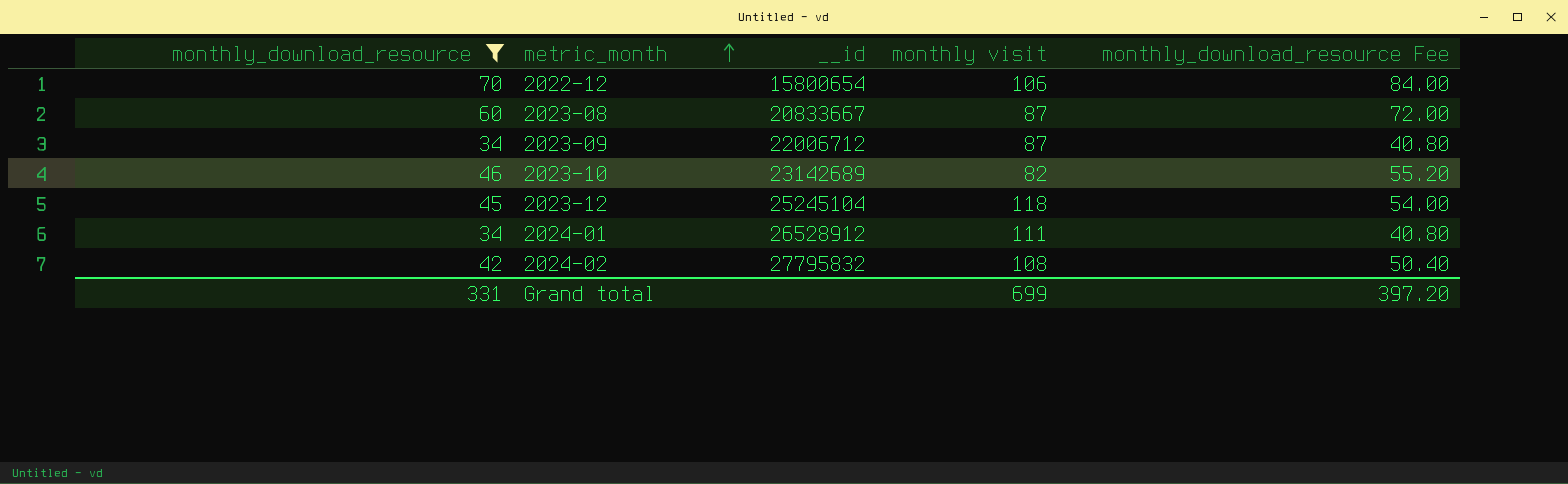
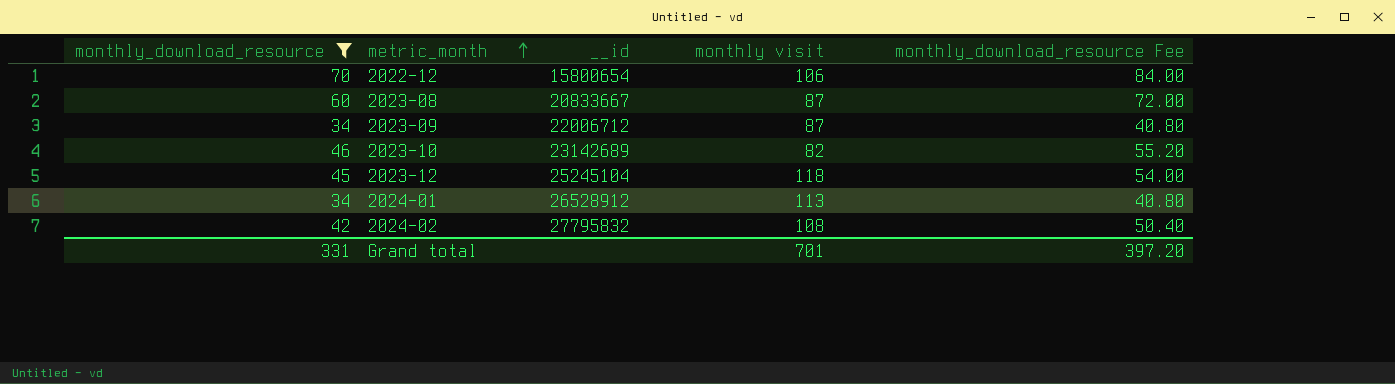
2024-01 | monthly visit: 111 -> 113
Grand total | monthly visit: 699 -> 701

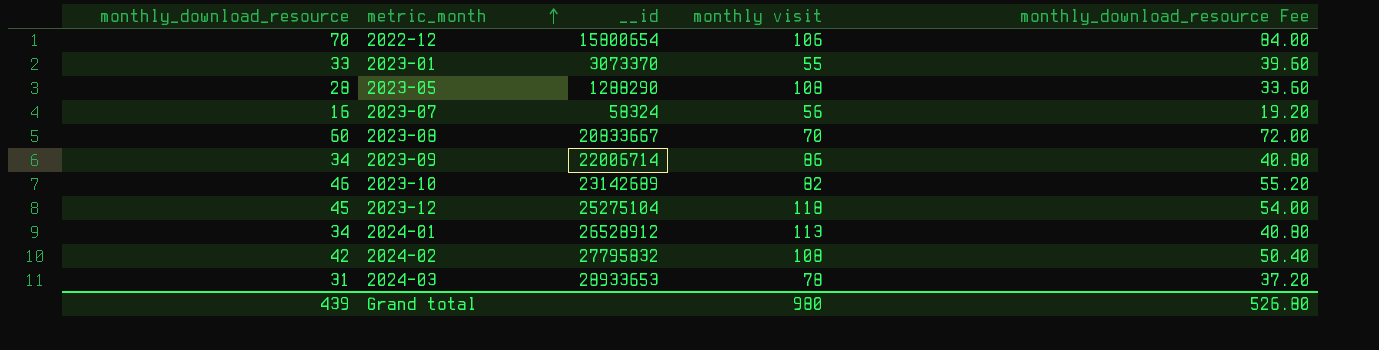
filter: monthly_download_resource >= 34 -> none
2023-08 | monthly visit: 87 -> 70
2023-09 | __id: 22006712 -> 22006714
2023-09 | monthly visit: 87 -> 86
2023-12 | __id: 25245104 -> 25275104
Grand total | monthly_download_resource: 331 -> 439
Grand total | monthly visit: 701 -> 980
Grand total | monthly_download_resource Fee: 397.20 -> 526.80

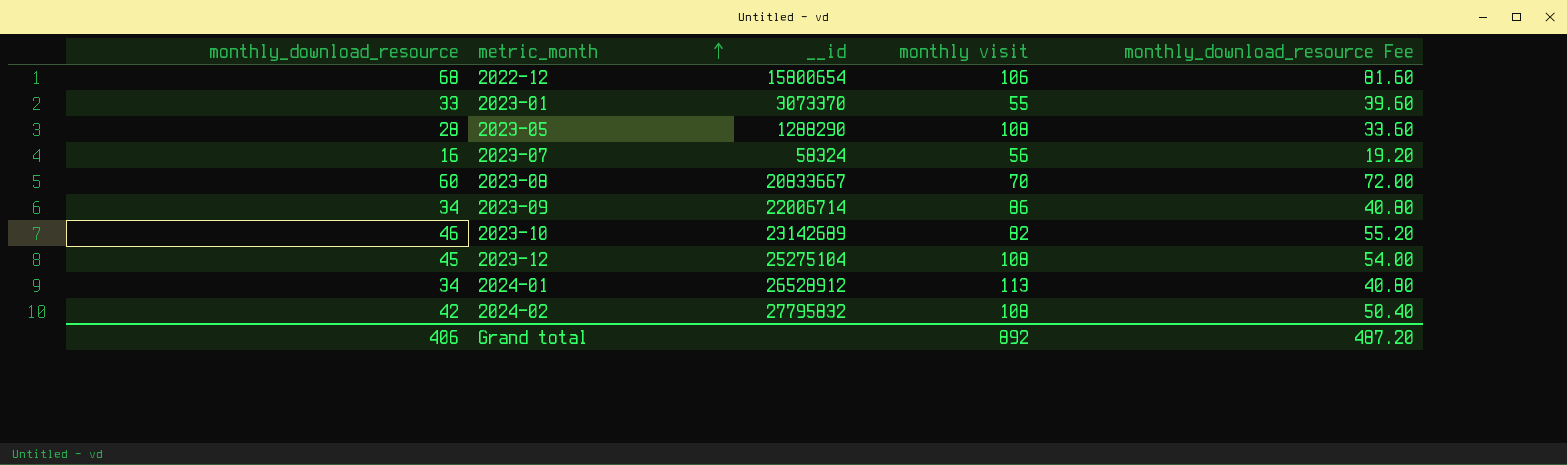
row 2024-03: 31 | 28933653 | 78 | 37.20 -> none
2022-12 | monthly_download_resource: 70 -> 68
2022-12 | monthly_download_resource Fee: 84.00 -> 81.60
2023-12 | monthly visit: 118 -> 108
Grand total | monthly_download_resource: 439 -> 406
Grand total | monthly visit: 980 -> 892
Grand total | monthly_download_resource Fee: 526.80 -> 487.20

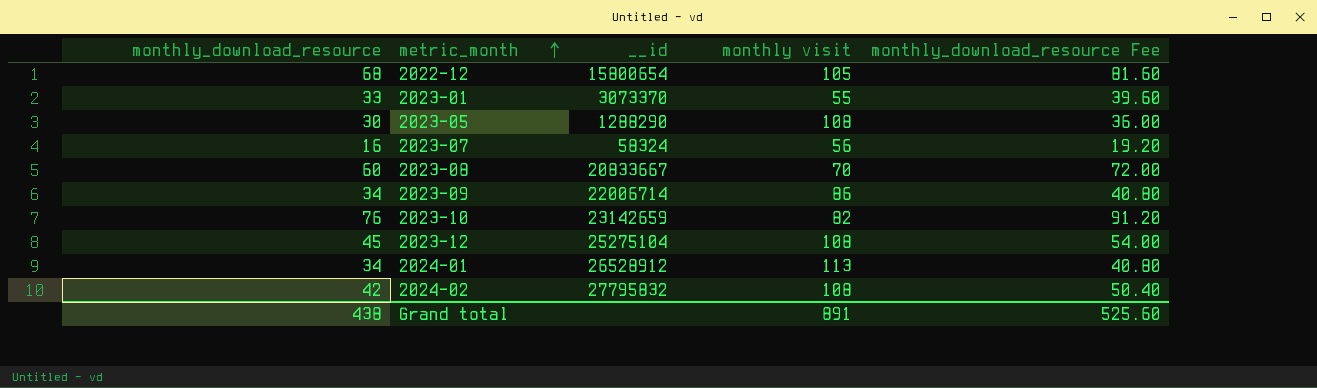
2022-12 | monthly visit: 106 -> 105
2023-05 | monthly_download_resource: 28 -> 30
2023-05 | monthly_download_resource Fee: 33.60 -> 36.00
2023-10 | monthly_download_resource: 46 -> 76
2023-10 | __id: 23142689 -> 23142659
2023-10 | monthly_download_resource Fee: 55.20 -> 91.20
Grand total | monthly_download_resource: 406 -> 438
Grand total | monthly visit: 892 -> 891
Grand total | monthly_download_resource Fee: 487.20 -> 525.60

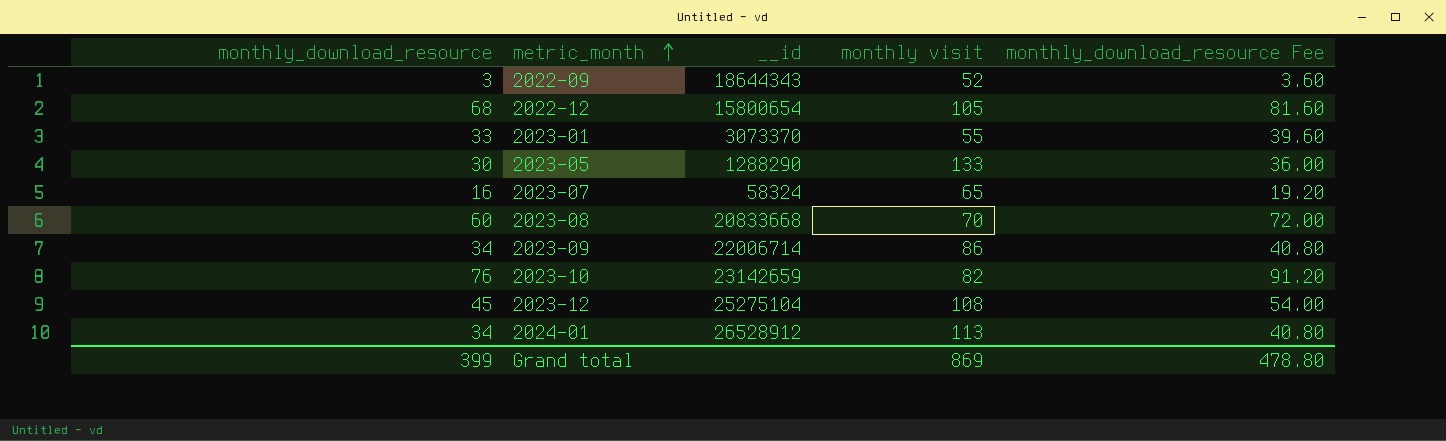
row 2024-02: 42 | 27795832 | 108 | 50.40 -> none
row 2022-09: none -> 3 | 18644343 | 52 | 3.60
2023-05 | monthly visit: 108 -> 133
2023-07 | monthly visit: 56 -> 65
2023-08 | __id: 20833667 -> 20833668
Grand total | monthly_download_resource: 438 -> 399
Grand total | monthly visit: 891 -> 869
Grand total | monthly_download_resource Fee: 525.60 -> 478.80

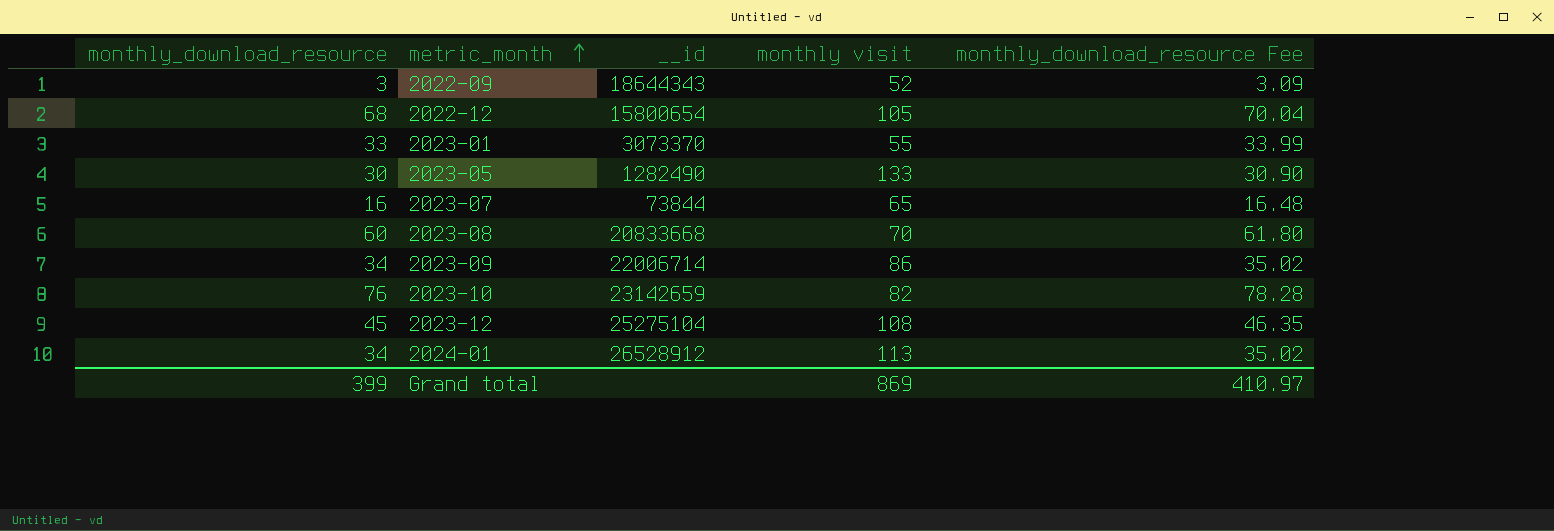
column monthly_download_resource Fee | formula: [monthly_download_resource] * 1.2 -> [monthly_download_resource] * 1.03
2023-05 | __id: 1288290 -> 1282490
2023-07 | __id: 58324 -> 73844
Grand total | monthly_download_resource Fee: 478.80 -> 410.97

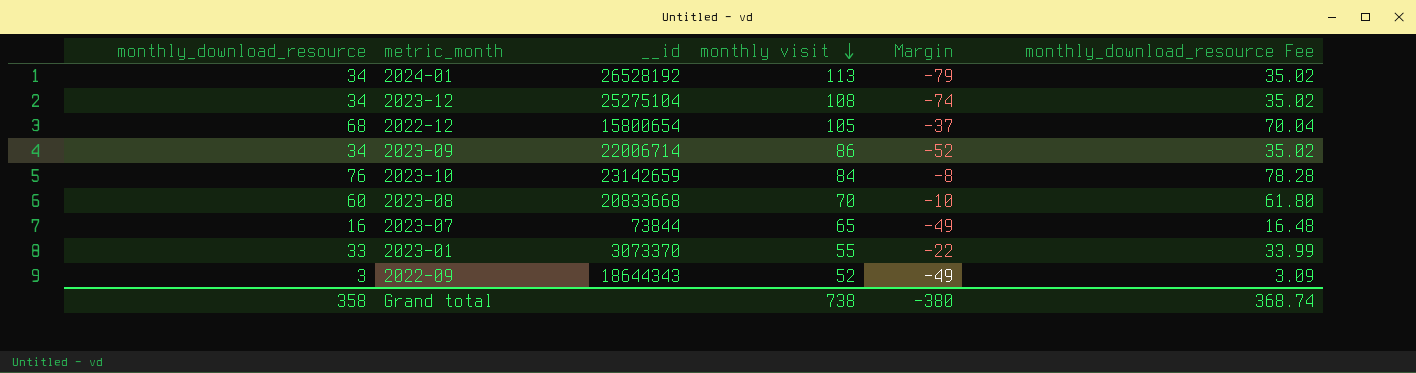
row order: metric_month ascending -> monthly visit descending
column Margin | formula: none -> [monthly_download_resource] - [monthly visit]
row 2023-05: 30 | 1282490 | 133 | 30.90 -> none
2024-01 | __id: 26528912 -> 26528192
2023-12 | monthly_download_resource: 45 -> 34
2023-12 | monthly_download_resource Fee: 46.35 -> 35.02
2023-10 | monthly visit: 82 -> 84
Grand total | monthly_download_resource: 399 -> 358
Grand total | monthly visit: 869 -> 738
Grand total | monthly_download_resource Fee: 410.97 -> 368.74

